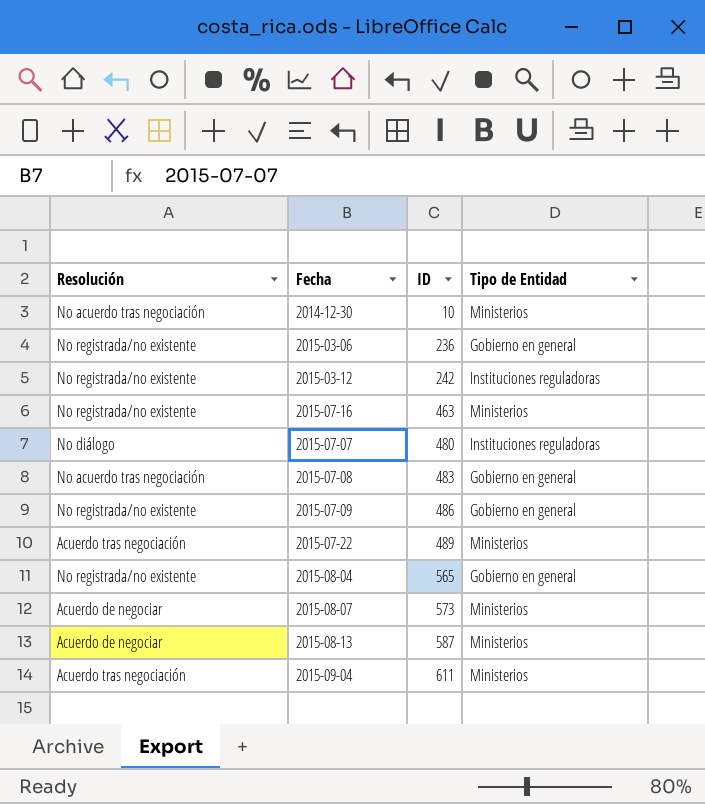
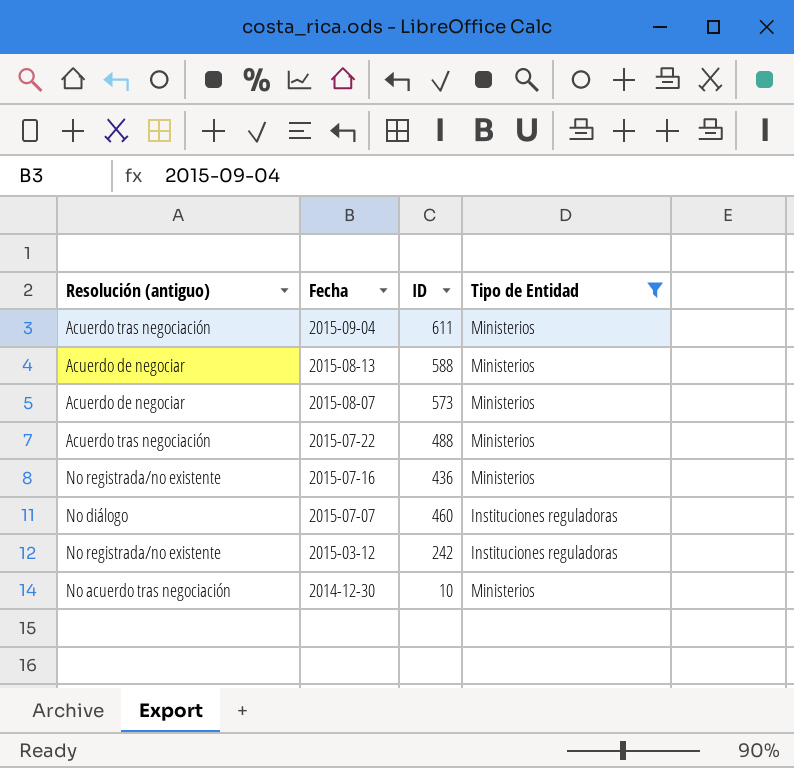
filter: none -> Tipo de Entidad != Gobierno en general
row order: ID ascending -> Fecha descending
column name: Resolución -> Resolución (antiguo)
2015-08-13 | ID: 587 -> 588
2015-07-22 | ID: 489 -> 488
2015-07-16 | ID: 463 -> 436
2015-07-07 | ID: 480 -> 460

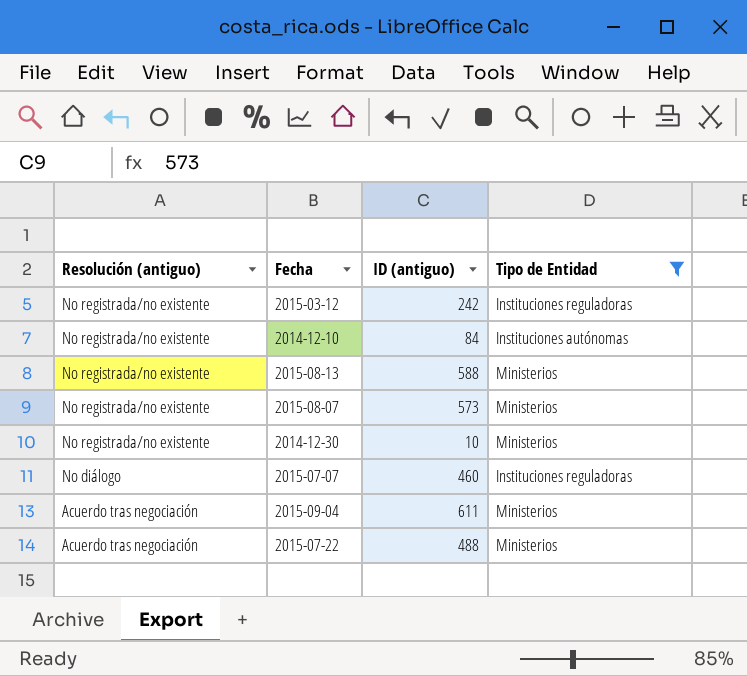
row order: Fecha descending -> Resolución (antiguo) descending
column name: ID -> ID (antiguo)
row 2015-07-16: No registrada/no existente | 436 | Ministerios -> none
row 2014-12-10: none -> No registrada/no existente | 84 | Instituciones autónomas
2015-08-13 | Resolución (antiguo): Acuerdo de negociar -> No registrada/no existente
2015-08-07 | Resolución (antiguo): Acuerdo de negociar -> No registrada/no existente
2014-12-30 | Resolución (antiguo): No acuerdo tras negociación -> No registrada/no existente

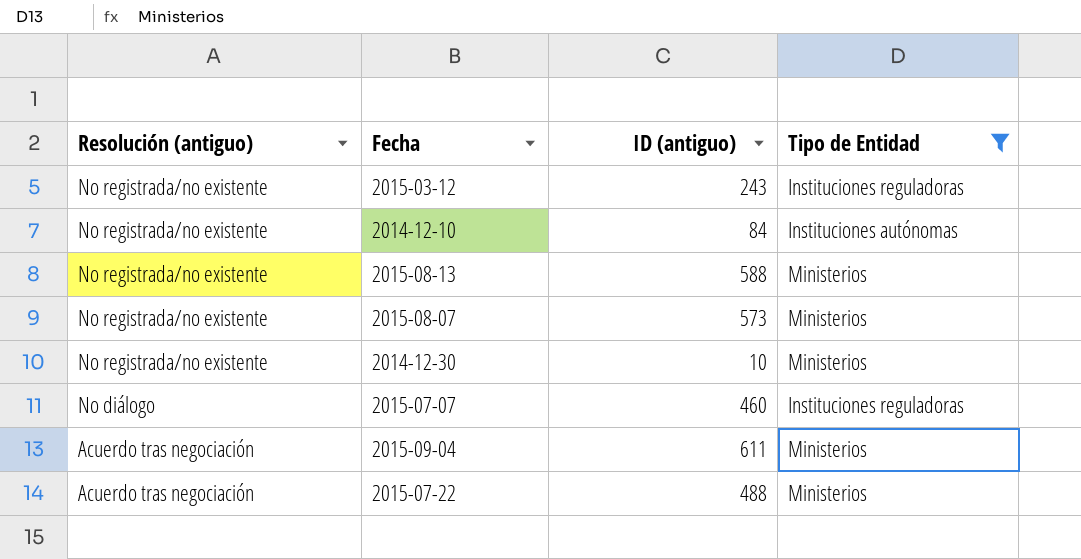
2015-03-12 | ID (antiguo): 242 -> 243

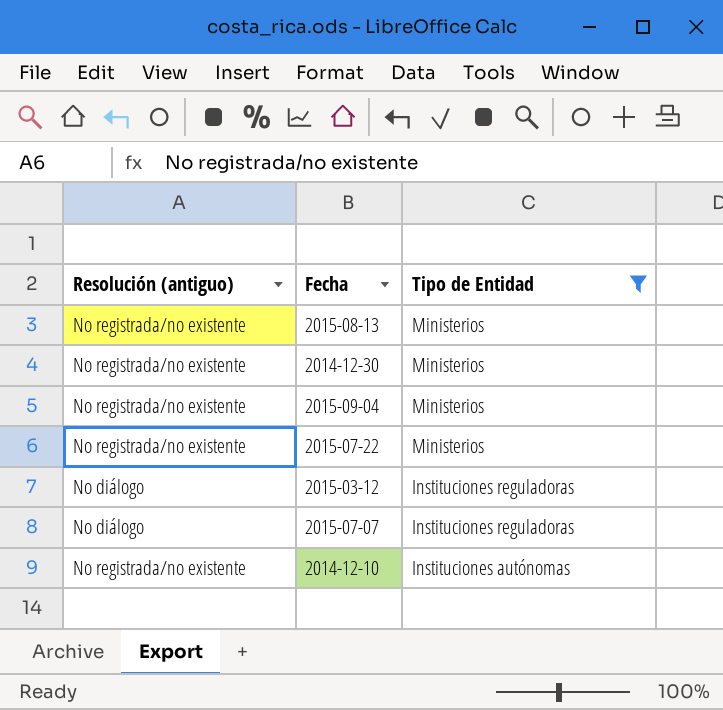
row order: Resolución (antiguo) descending -> Tipo de Entidad descending
column ID (antiguo) | position: 3 -> none
row 2015-08-07: No registrada/no existente | 573 | Ministerios -> none
2015-09-04 | Resolución (antiguo): Acuerdo tras negociación -> No registrada/no existente
2015-07-22 | Resolución (antiguo): Acuerdo tras negociación -> No registrada/no existente
2015-03-12 | Resolución (antiguo): No registrada/no existente -> No diálogo

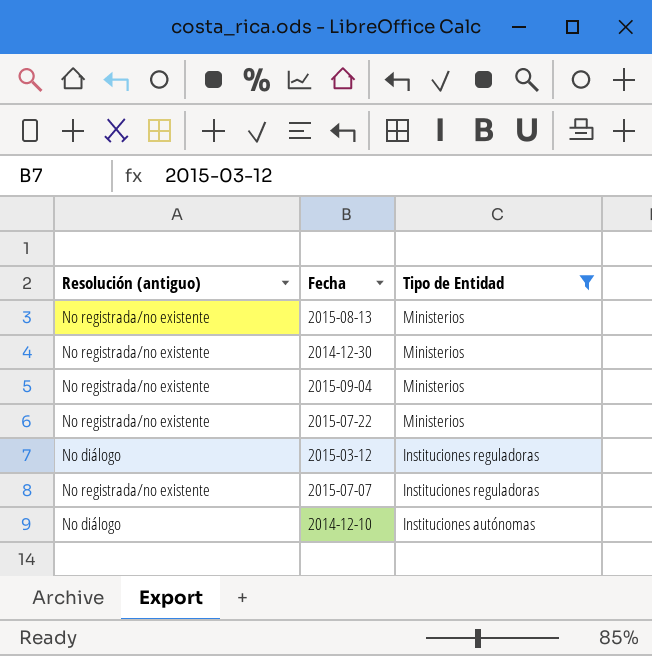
2015-07-07 | Resolución (antiguo): No diálogo -> No registrada/no existente
2014-12-10 | Resolución (antiguo): No registrada/no existente -> No diálogo

